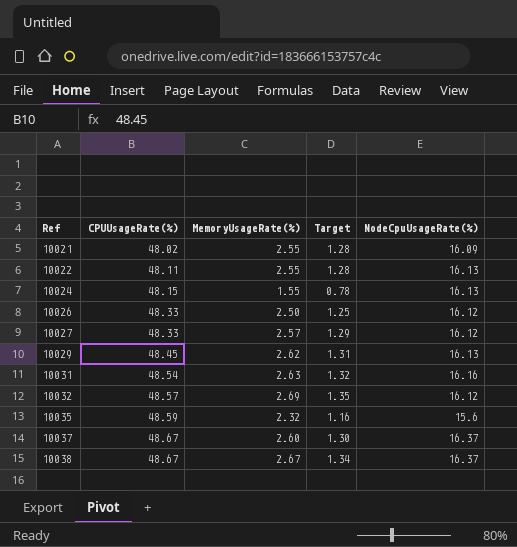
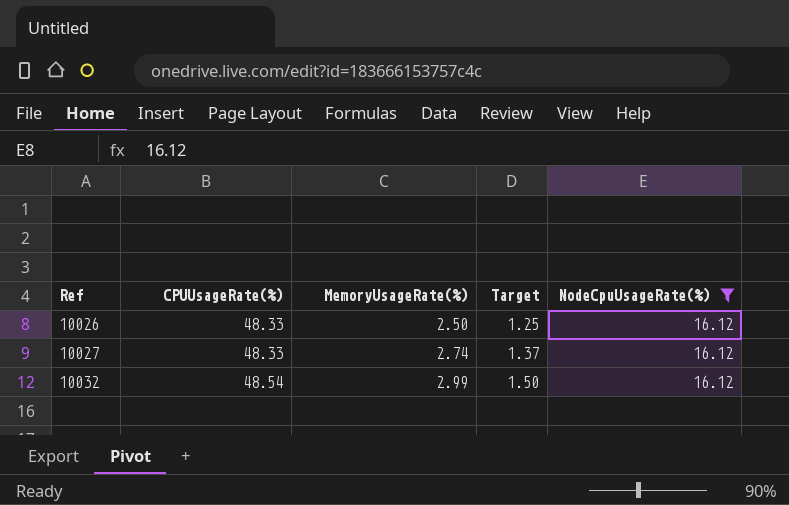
filter: none -> NodeCpuUsageRate(%) = 16.12
10027 | MemoryUsageRate(%): 2.57 -> 2.74
10027 | Target: 1.29 -> 1.37
10032 | CPUUsageRate(%): 48.57 -> 48.54
10032 | MemoryUsageRate(%): 2.69 -> 2.99
10032 | Target: 1.35 -> 1.50

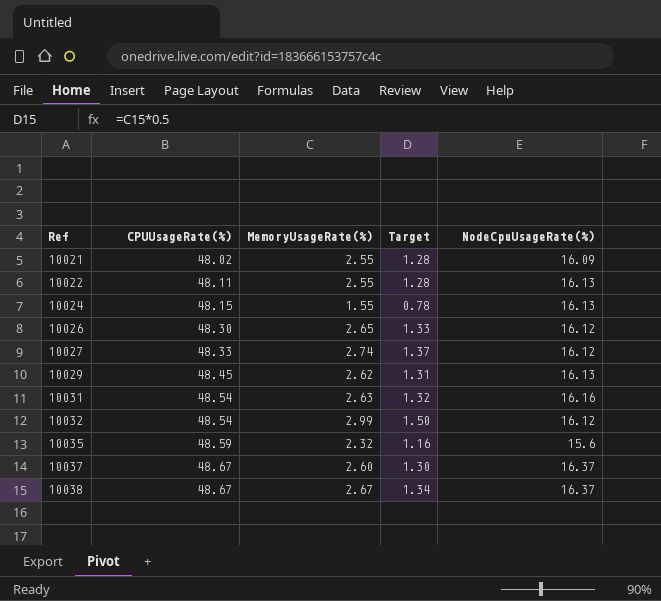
filter: NodeCpuUsageRate(%) = 16.12 -> none
10026 | CPUUsageRate(%): 48.33 -> 48.30
10026 | MemoryUsageRate(%): 2.50 -> 2.65
10026 | Target: 1.25 -> 1.33

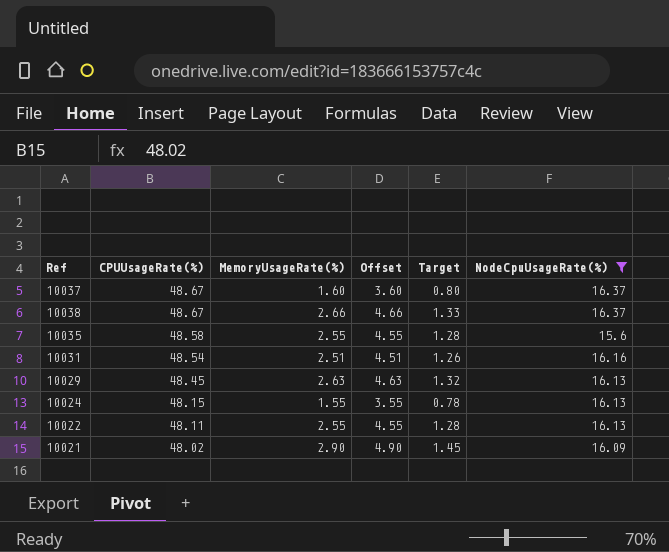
filter: none -> NodeCpuUsageRate(%) != 16.12
row order: Ref ascending -> CPUUsageRate(%) descending
column Offset | formula: none -> [MemoryUsageRate(%)] + 2
10037 | MemoryUsageRate(%): 2.60 -> 1.60
10037 | Target: 1.30 -> 0.80
10038 | MemoryUsageRate(%): 2.67 -> 2.66
10038 | Target: 1.34 -> 1.33
10035 | CPUUsageRate(%): 48.59 -> 48.58
10035 | MemoryUsageRate(%): 2.32 -> 2.55
10035 | Target: 1.16 -> 1.28
10031 | MemoryUsageRate(%): 2.63 -> 2.51
10031 | Target: 1.32 -> 1.26
10029 | MemoryUsageRate(%): 2.62 -> 2.63
10029 | Target: 1.31 -> 1.32
10021 | MemoryUsageRate(%): 2.55 -> 2.90
10021 | Target: 1.28 -> 1.45

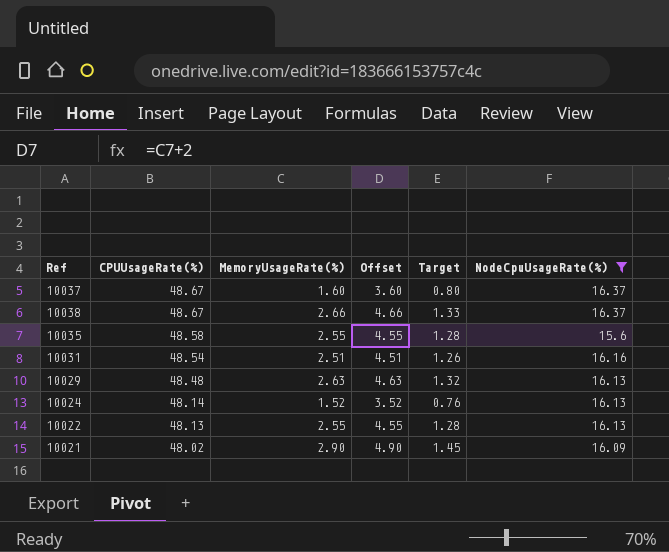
10029 | CPUUsageRate(%): 48.45 -> 48.48
10024 | CPUUsageRate(%): 48.15 -> 48.14
10024 | MemoryUsageRate(%): 1.55 -> 1.52
10024 | Offset: 3.55 -> 3.52
10024 | Target: 0.78 -> 0.76
10022 | CPUUsageRate(%): 48.11 -> 48.13

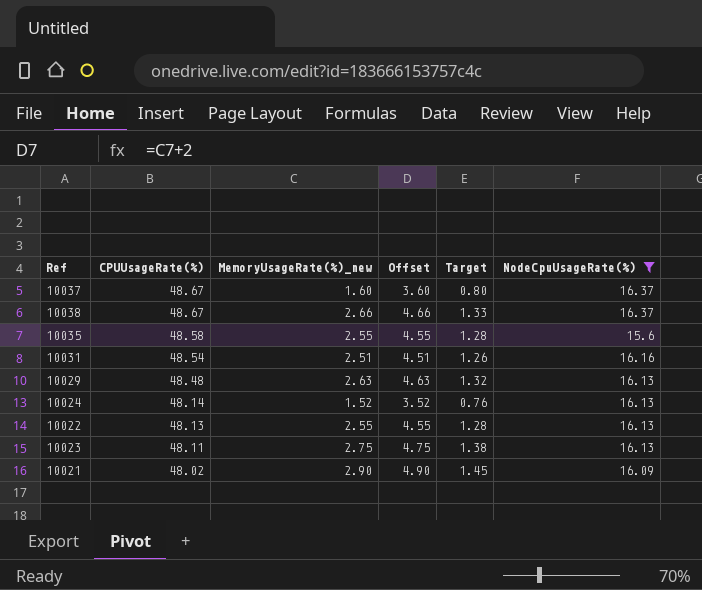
column name: MemoryUsageRate(%) -> MemoryUsageRate(%)_new
row 10023: none -> 48.11 | 2.75 | 4.75 | 1.38 | 16.13

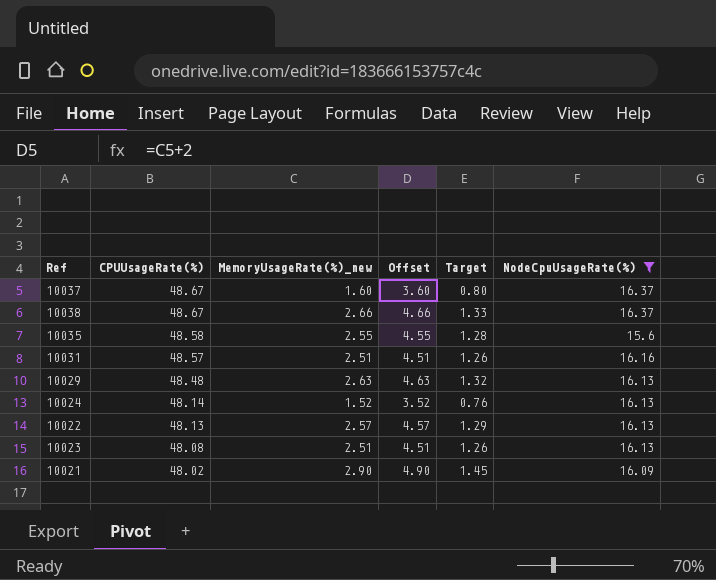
10031 | CPUUsageRate(%): 48.54 -> 48.57
10022 | MemoryUsageRate(%)_new: 2.55 -> 2.57
10022 | Offset: 4.55 -> 4.57
10022 | Target: 1.28 -> 1.29
10023 | CPUUsageRate(%): 48.11 -> 48.08
10023 | MemoryUsageRate(%)_new: 2.75 -> 2.51
10023 | Offset: 4.75 -> 4.51
10023 | Target: 1.38 -> 1.26

